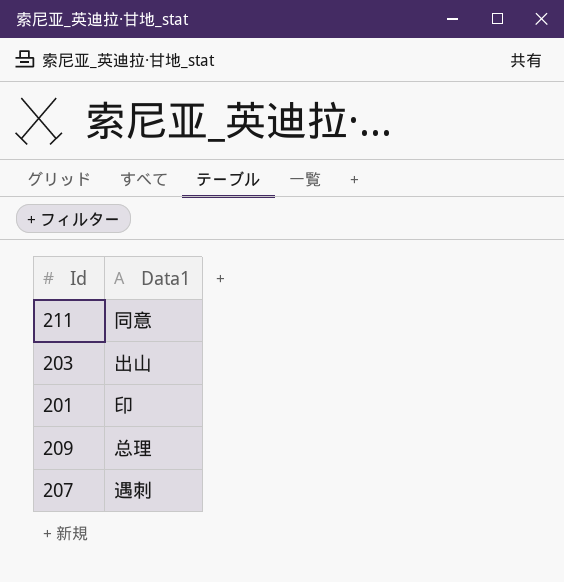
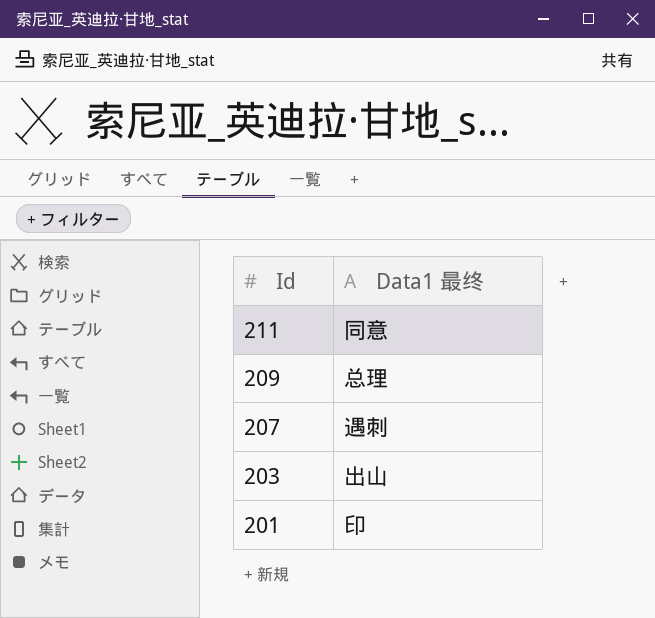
row order: none -> Id descending
column name: Data1 -> Data1 最终

